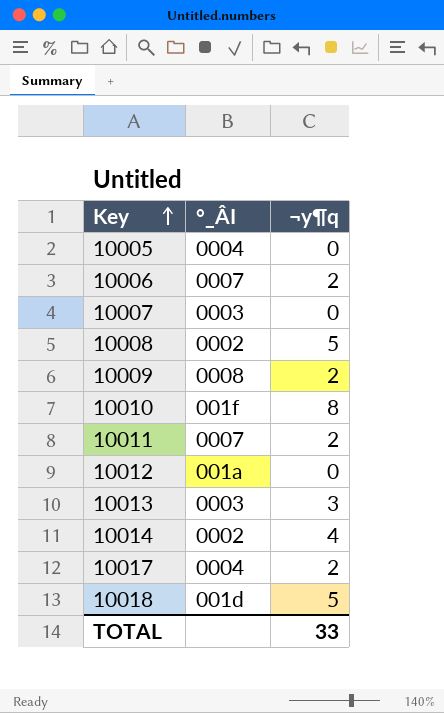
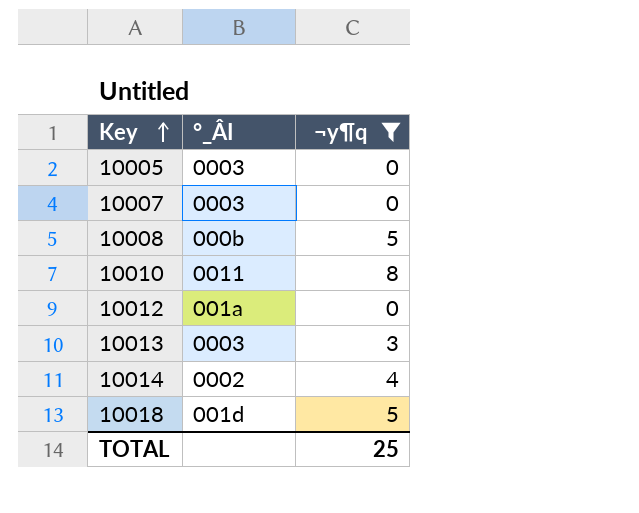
filter: none -> ¬y¶q != 2
10005 | °_ÂI: 0004 -> 0003
10008 | °_ÂI: 0002 -> 000b
10010 | °_ÂI: 001f -> 0011
TOTAL | ¬y¶q: 33 -> 25

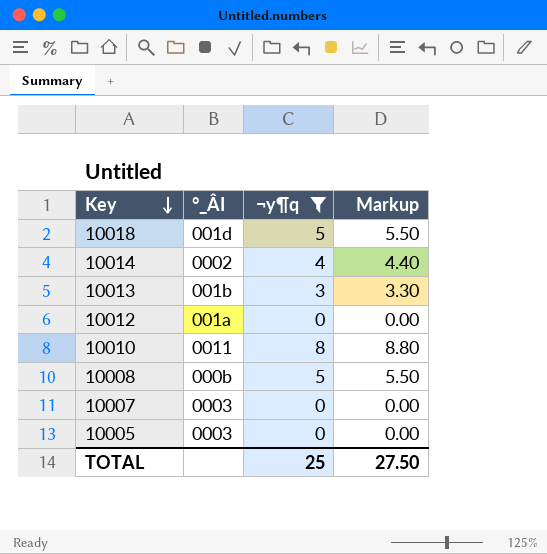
row order: Key ascending -> Key descending
column Markup | formula: none -> [¬y¶q] * 1.1
10013 | °_ÂI: 0003 -> 001b

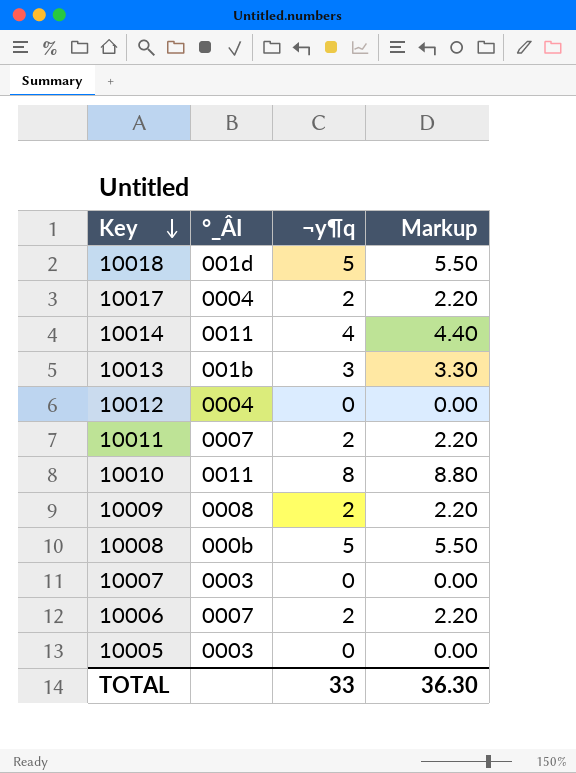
filter: ¬y¶q != 2 -> none
10014 | °_ÂI: 0002 -> 0011
10012 | °_ÂI: 001a -> 0004
TOTAL | ¬y¶q: 25 -> 33
TOTAL | Markup: 27.50 -> 36.30

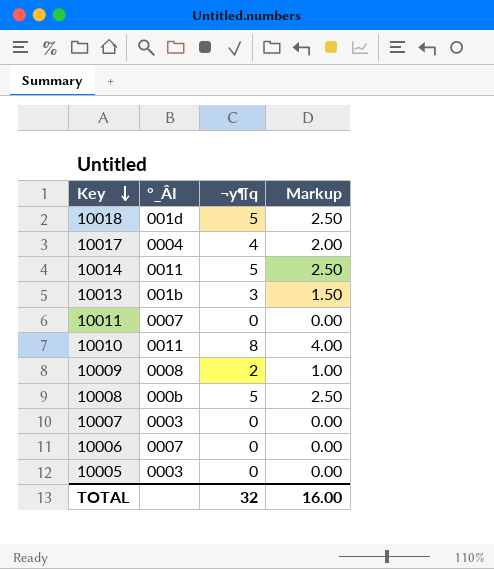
column Markup | formula: [¬y¶q] * 1.1 -> [¬y¶q] * 0.5
row 10012: 0004 | 0 | 0.00 -> none
10017 | ¬y¶q: 2 -> 4
10014 | ¬y¶q: 4 -> 5
10011 | ¬y¶q: 2 -> 0
10006 | ¬y¶q: 2 -> 0
TOTAL | ¬y¶q: 33 -> 32
TOTAL | Markup: 36.30 -> 16.00

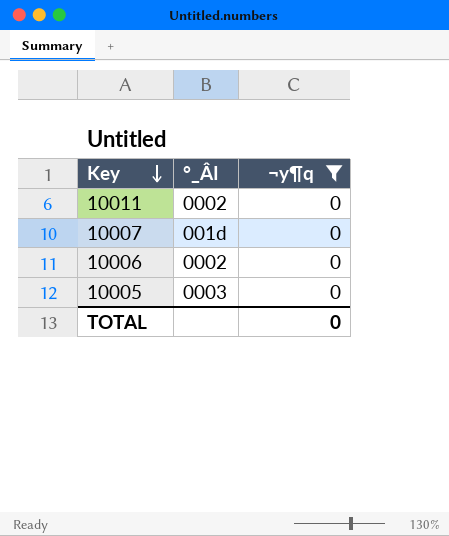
filter: none -> ¬y¶q = 0
column Markup | formula: [¬y¶q] * 0.5 -> none
10011 | °_ÂI: 0007 -> 0002
10007 | °_ÂI: 0003 -> 001d
10006 | °_ÂI: 0007 -> 0002
TOTAL | ¬y¶q: 32 -> 0

